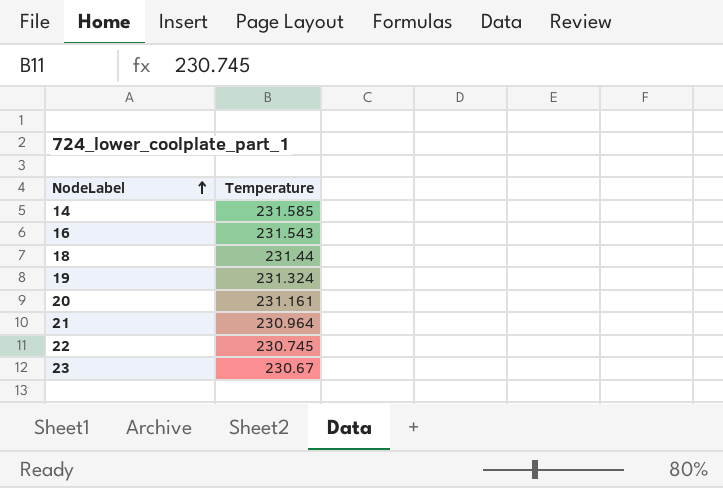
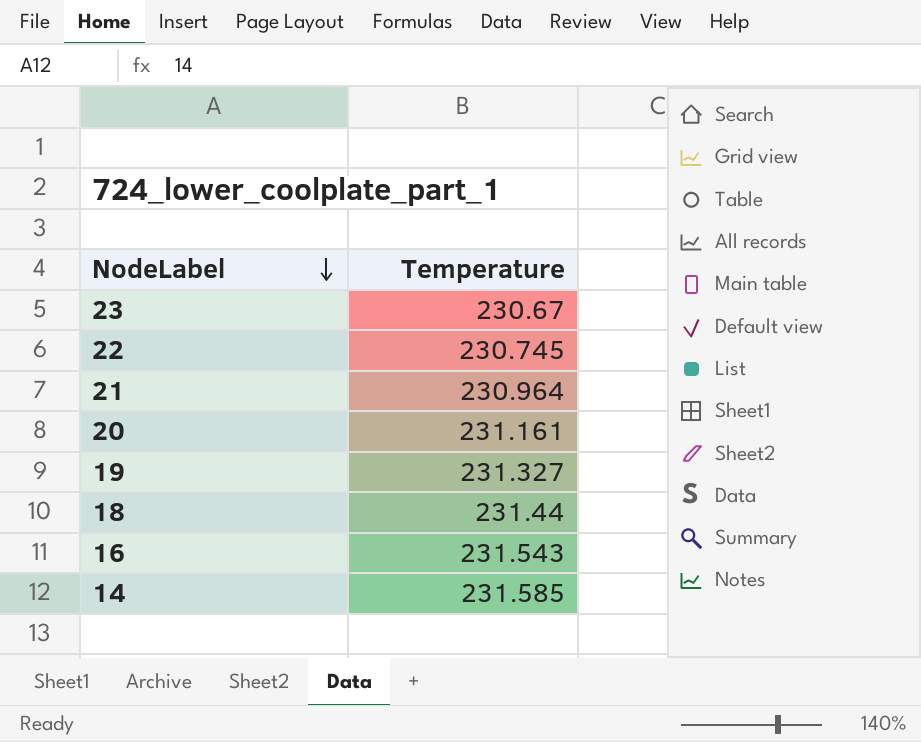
row order: NodeLabel ascending -> NodeLabel descending
19 | Temperature: 231.324 -> 231.327

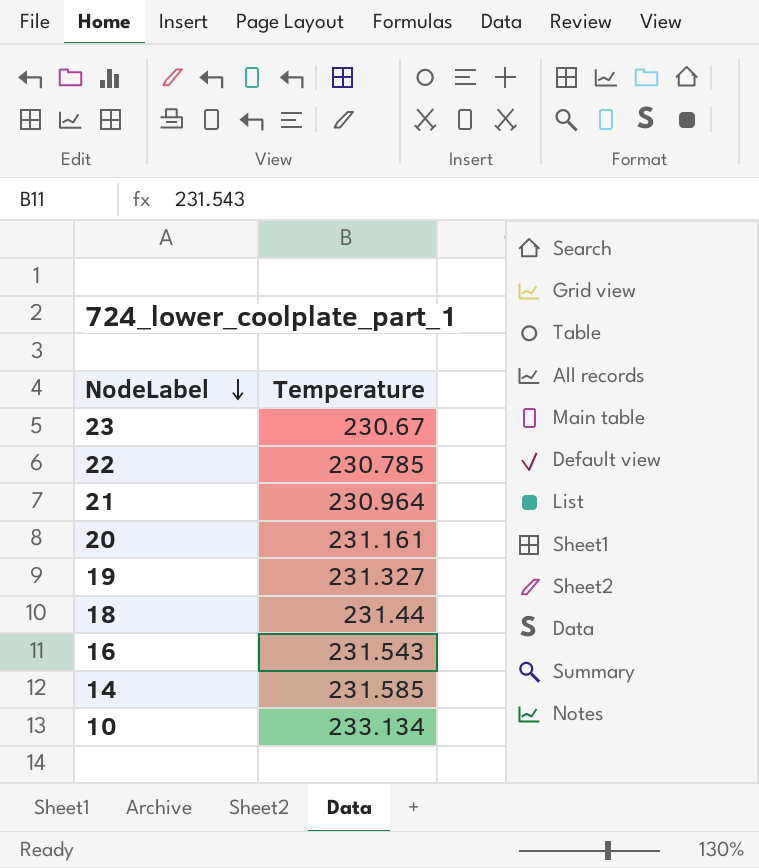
22 | Temperature: 230.745 -> 230.785
row 10: none -> 233.134

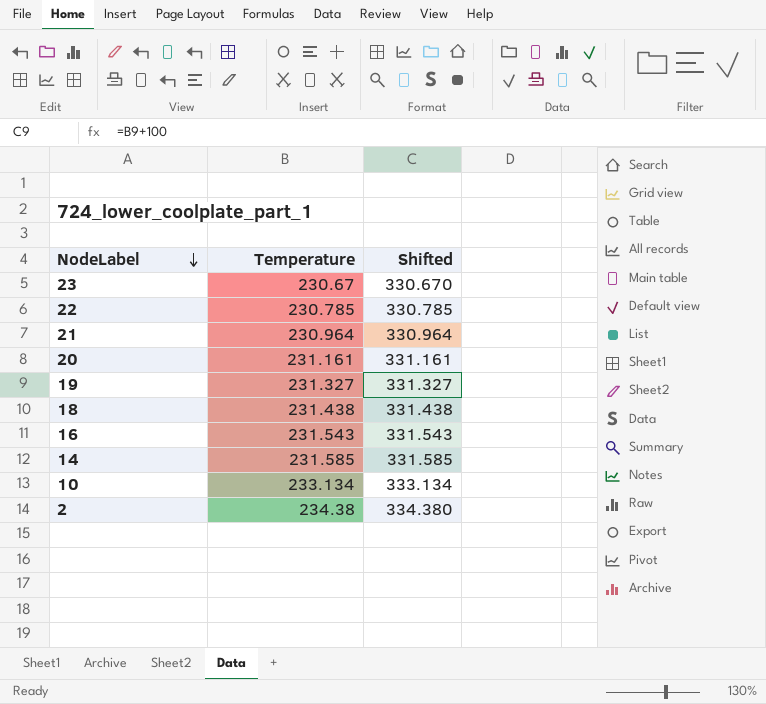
column Shifted | formula: none -> [Temperature] + 100
18 | Temperature: 231.44 -> 231.438
row 2: none -> 234.38 | 334.380

